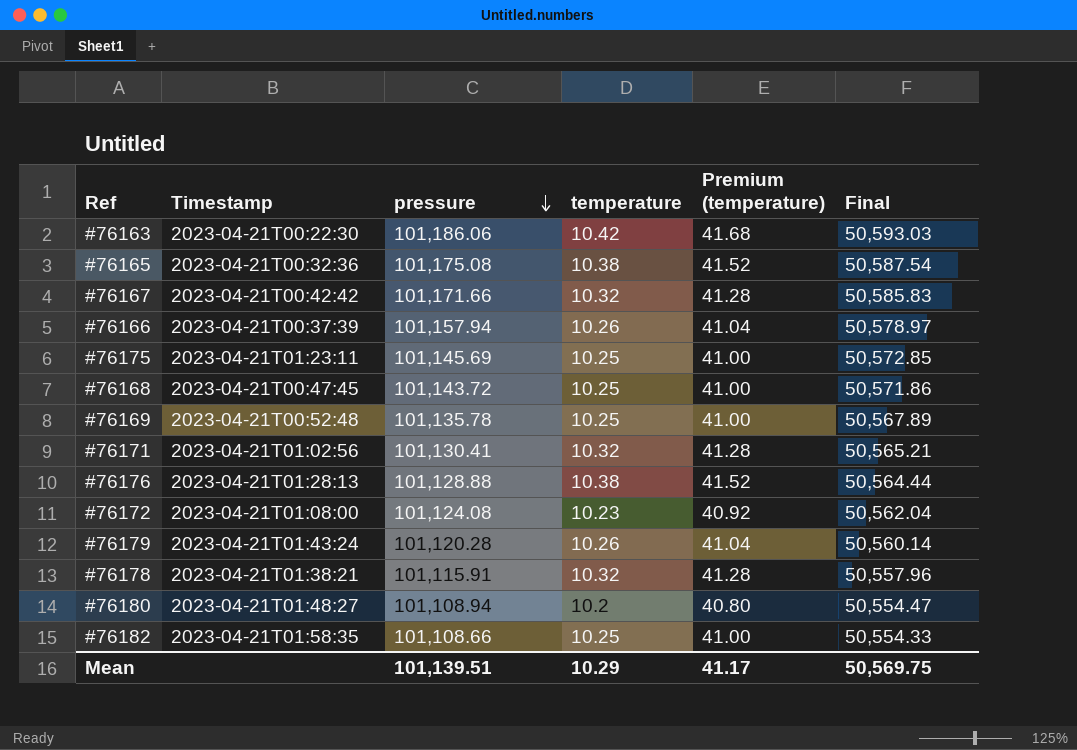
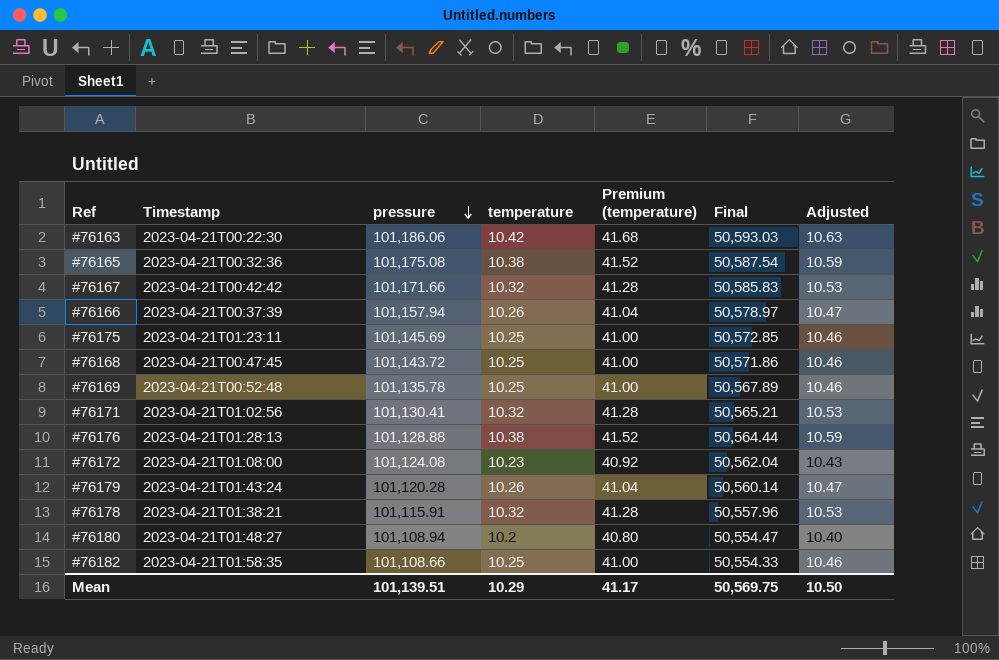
column Adjusted | formula: none -> [temperature] * 1.02

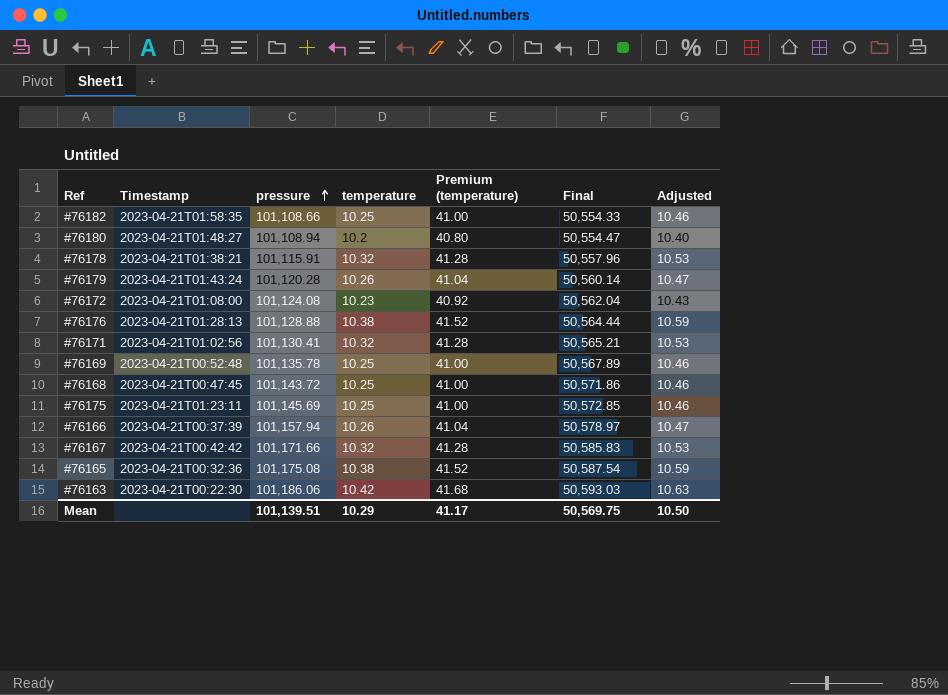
row order: pressure descending -> pressure ascending

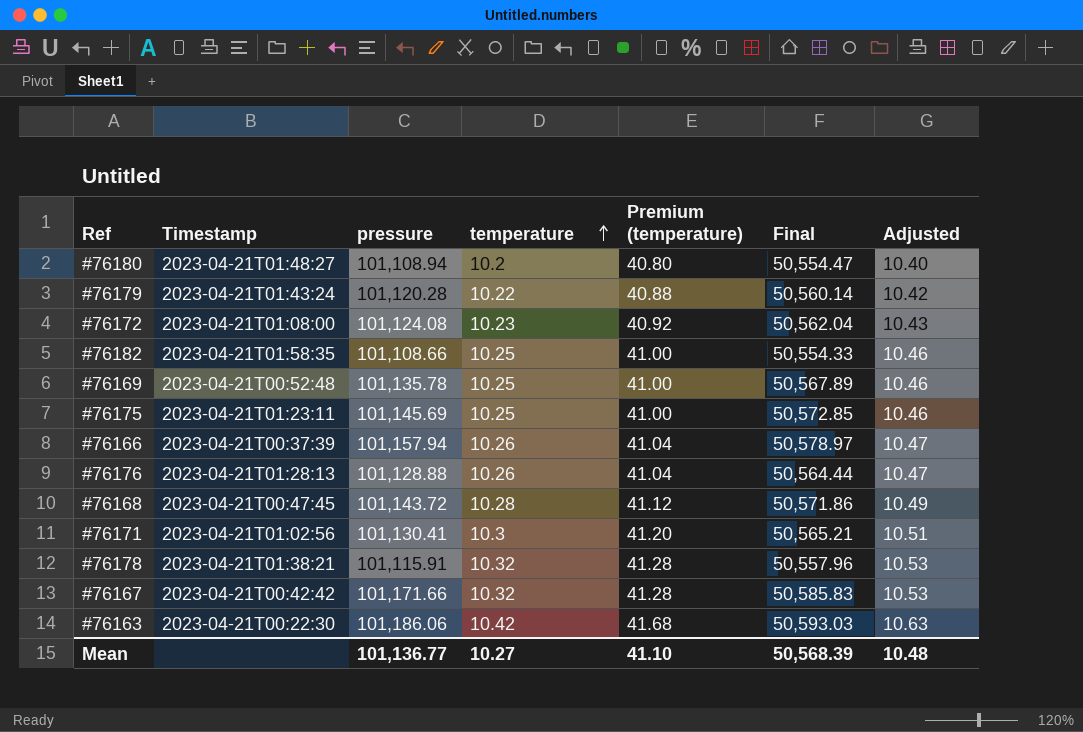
row order: pressure ascending -> temperature ascending
row #76165: 2023-04-21T00:32:36 | 101,175.08 | 10.38 | 41.52 | 50,587.54 | 10.59 -> none
#76179 | temperature: 10.26 -> 10.22
#76179 | Premium (temperature): 41.04 -> 40.88
#76179 | Adjusted: 10.47 -> 10.42
#76176 | temperature: 10.38 -> 10.26
#76176 | Premium (temperature): 41.52 -> 41.04
#76176 | Adjusted: 10.59 -> 10.47
#76168 | temperature: 10.25 -> 10.28
#76168 | Premium (temperature): 41.00 -> 41.12
#76168 | Adjusted: 10.46 -> 10.49
#76171 | temperature: 10.32 -> 10.3
#76171 | Premium (temperature): 41.28 -> 41.20
#76171 | Adjusted: 10.53 -> 10.51
Mean | pressure: 101,139.51 -> 101,136.77
Mean | temperature: 10.29 -> 10.27
Mean | Premium (temperature): 41.17 -> 41.10
Mean | Final: 50,569.75 -> 50,568.39
Mean | Adjusted: 10.50 -> 10.48

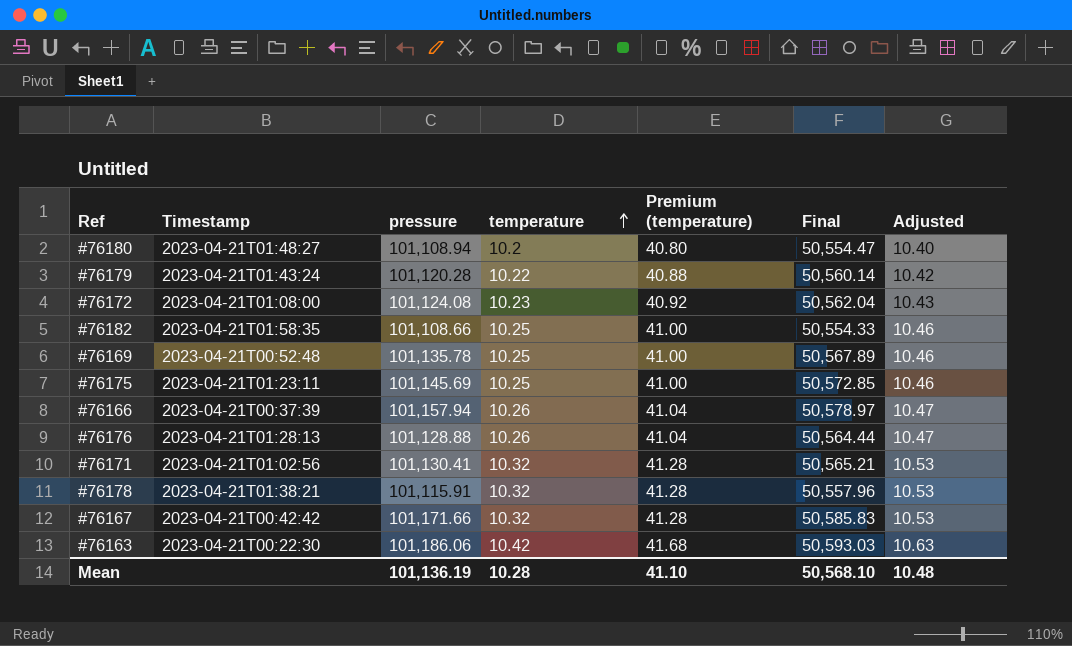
row #76168: 2023-04-21T00:47:45 | 101,143.72 | 10.28 | 41.12 | 50,571.86 | 10.49 -> none
#76171 | temperature: 10.3 -> 10.32
#76171 | Premium (temperature): 41.20 -> 41.28
#76171 | Adjusted: 10.51 -> 10.53
Mean | pressure: 101,136.77 -> 101,136.19
Mean | temperature: 10.27 -> 10.28
Mean | Final: 50,568.39 -> 50,568.10

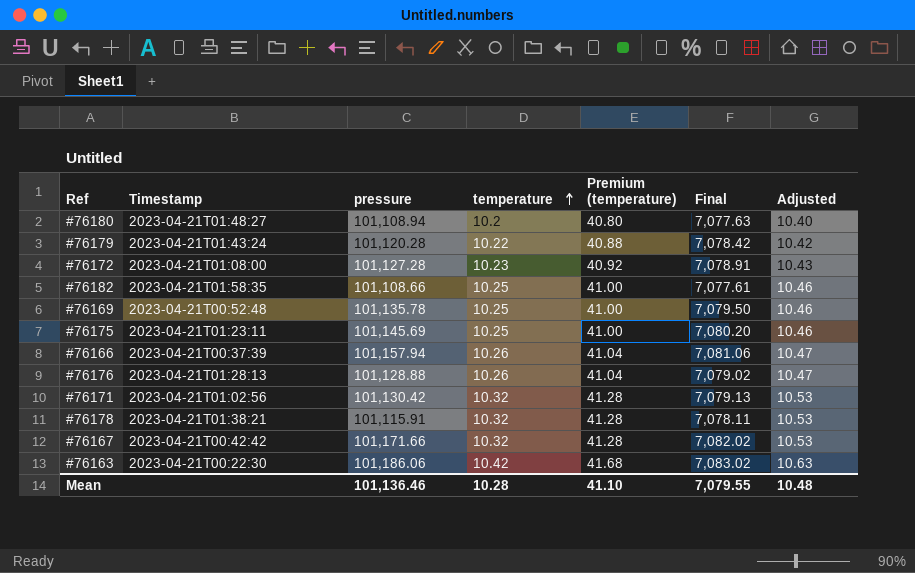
column Final | formula: [pressure] * 0.5 -> [pressure] * 0.07
#76172 | pressure: 101,124.08 -> 101,127.28
#76171 | pressure: 101,130.41 -> 101,130.42
Mean | pressure: 101,136.19 -> 101,136.46
Mean | Final: 50,568.10 -> 7,079.55

